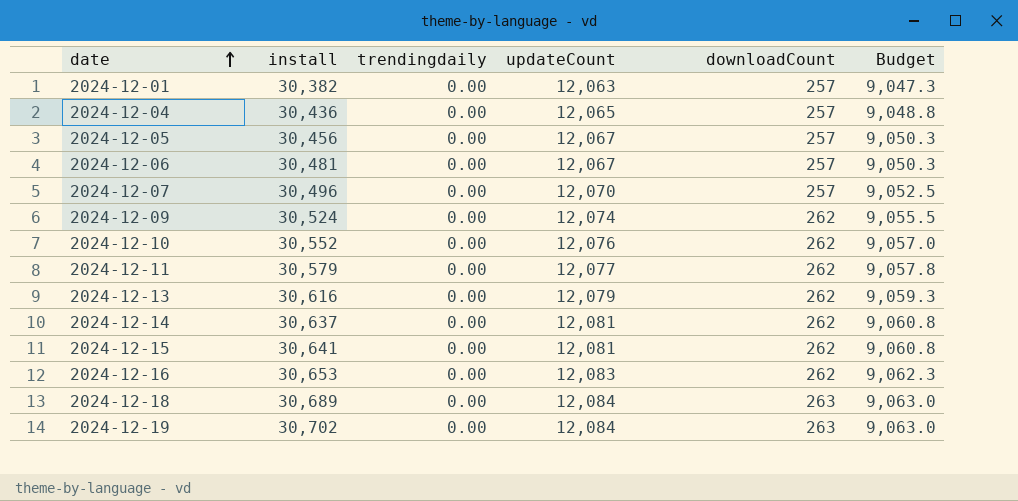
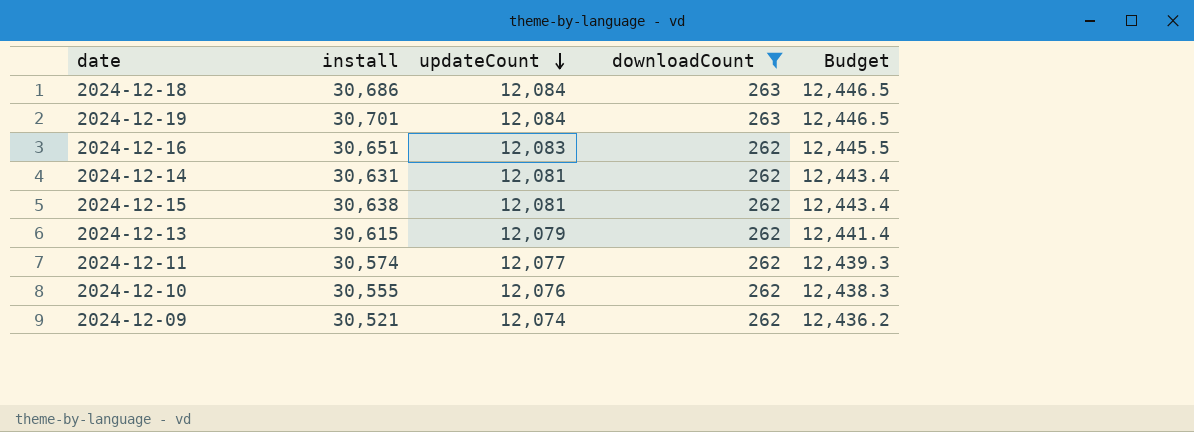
filter: none -> downloadCount != 257
row order: date ascending -> updateCount descending
column trendingdaily | position: 3 -> none
column Budget | formula: [updateCount] * 0.75 -> [updateCount] * 1.03
2024-12-18 | install: 30,689 -> 30,686
2024-12-19 | install: 30,702 -> 30,701
2024-12-16 | install: 30,653 -> 30,651
2024-12-14 | install: 30,637 -> 30,631
2024-12-15 | install: 30,641 -> 30,638
2024-12-13 | install: 30,616 -> 30,615
2024-12-11 | install: 30,579 -> 30,574
2024-12-10 | install: 30,552 -> 30,555
2024-12-09 | install: 30,524 -> 30,521

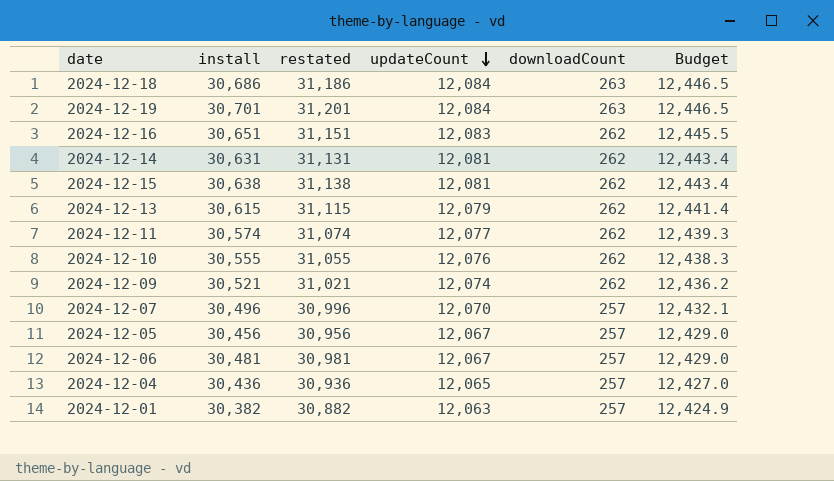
filter: downloadCount != 257 -> none
column restated | formula: none -> [install] + 500

